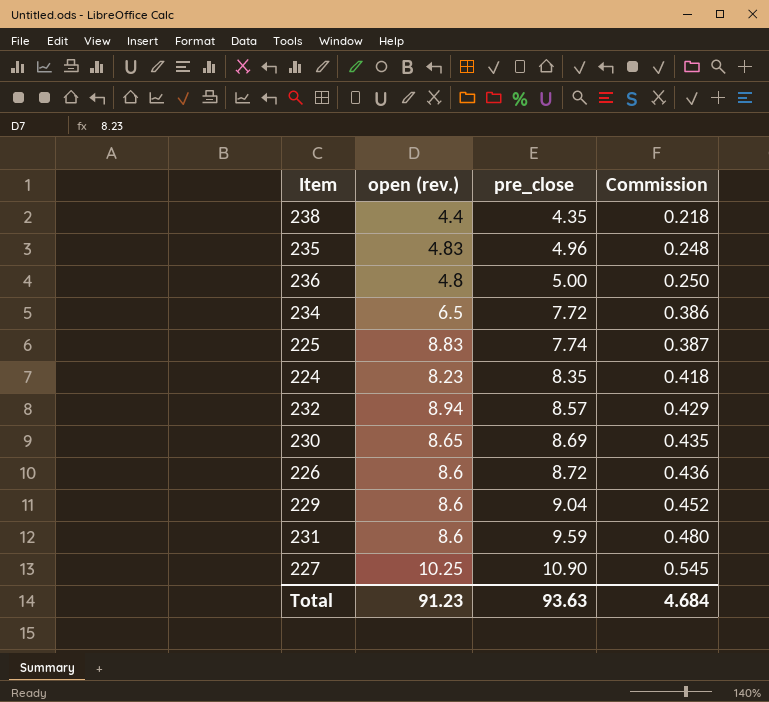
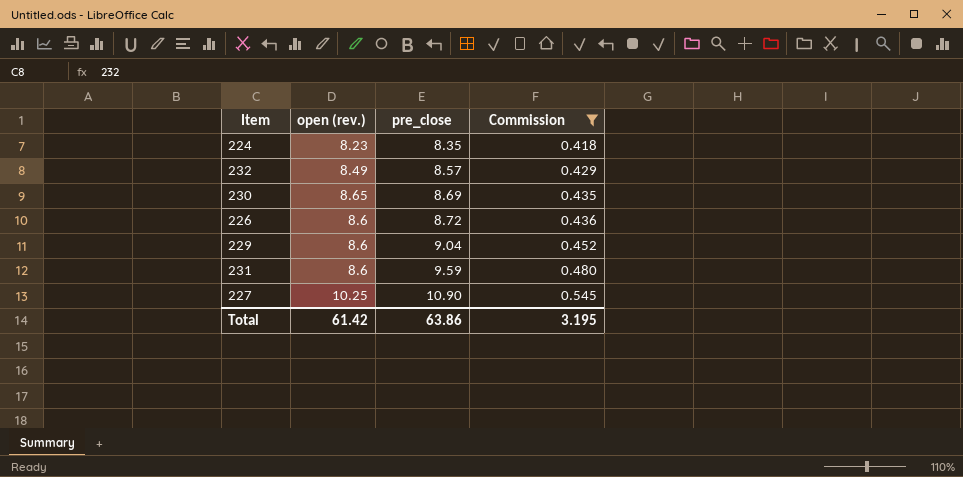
filter: none -> Commission >= 0.418
232 | open (rev.): 8.94 -> 8.49
Total | open (rev.): 91.23 -> 61.42
Total | pre_close: 93.63 -> 63.86
Total | Commission: 4.684 -> 3.195

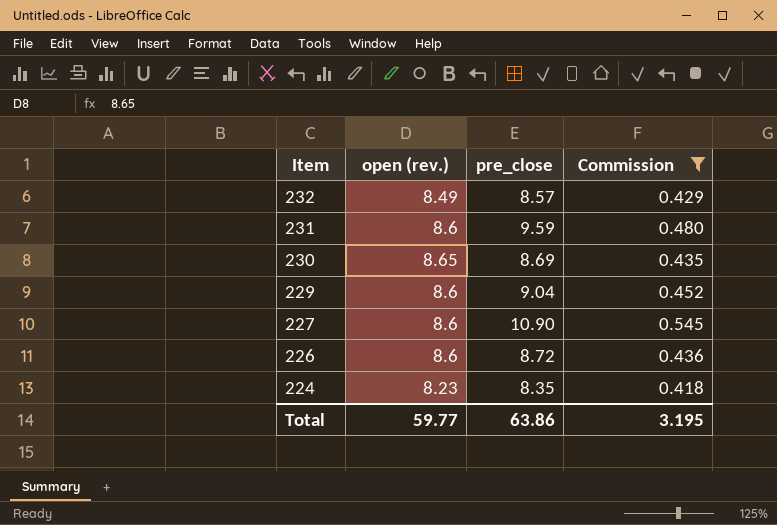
row order: pre_close ascending -> Item descending
227 | open (rev.): 10.25 -> 8.6
Total | open (rev.): 61.42 -> 59.77

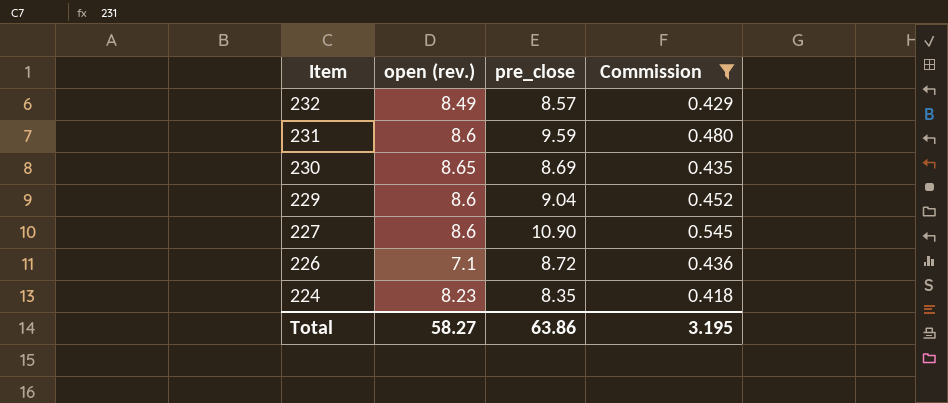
226 | open (rev.): 8.6 -> 7.1
Total | open (rev.): 59.77 -> 58.27

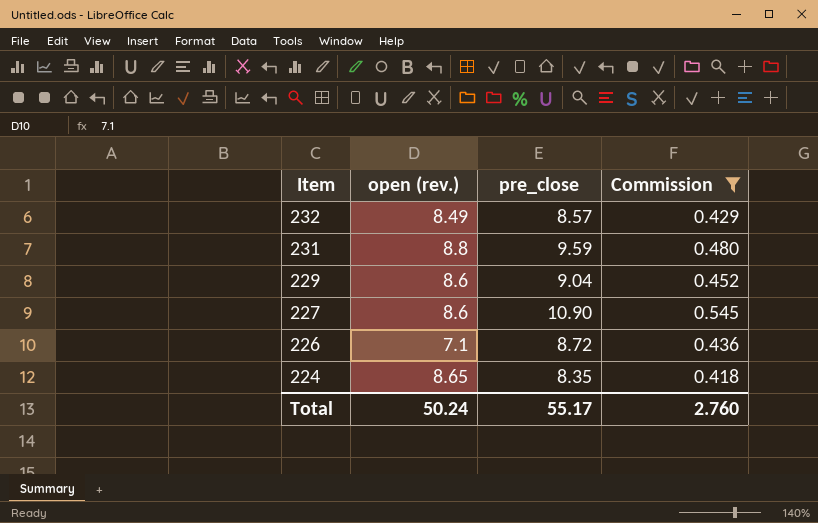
row 230: 8.65 | 8.69 | 0.435 -> none
231 | open (rev.): 8.6 -> 8.8
224 | open (rev.): 8.23 -> 8.65
Total | open (rev.): 58.27 -> 50.24
Total | pre_close: 63.86 -> 55.17
Total | Commission: 3.195 -> 2.760

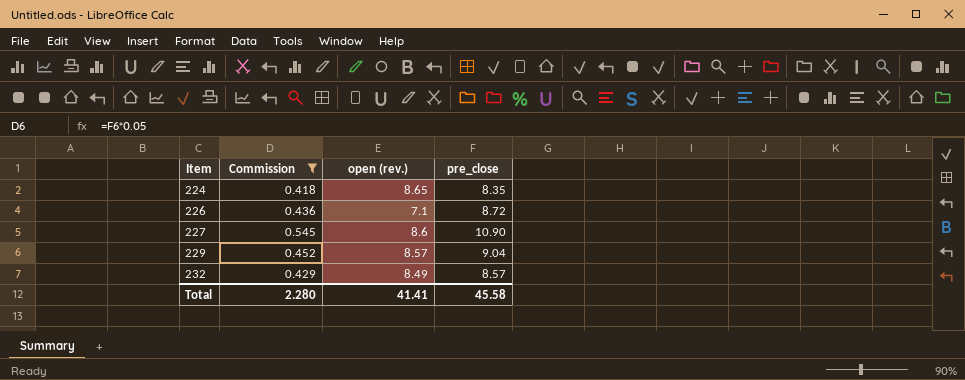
row order: Item descending -> Item ascending
column Commission | position: 4 -> 2
row 231: 8.8 | 9.59 | 0.480 -> none
229 | open (rev.): 8.6 -> 8.57
Total | Commission: 2.760 -> 2.280
Total | open (rev.): 50.24 -> 41.41
Total | pre_close: 55.17 -> 45.58

